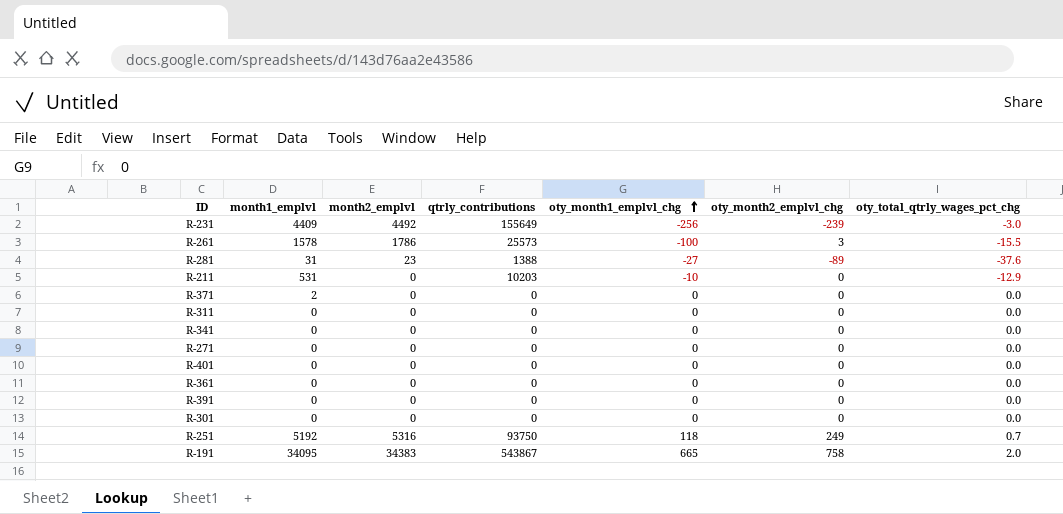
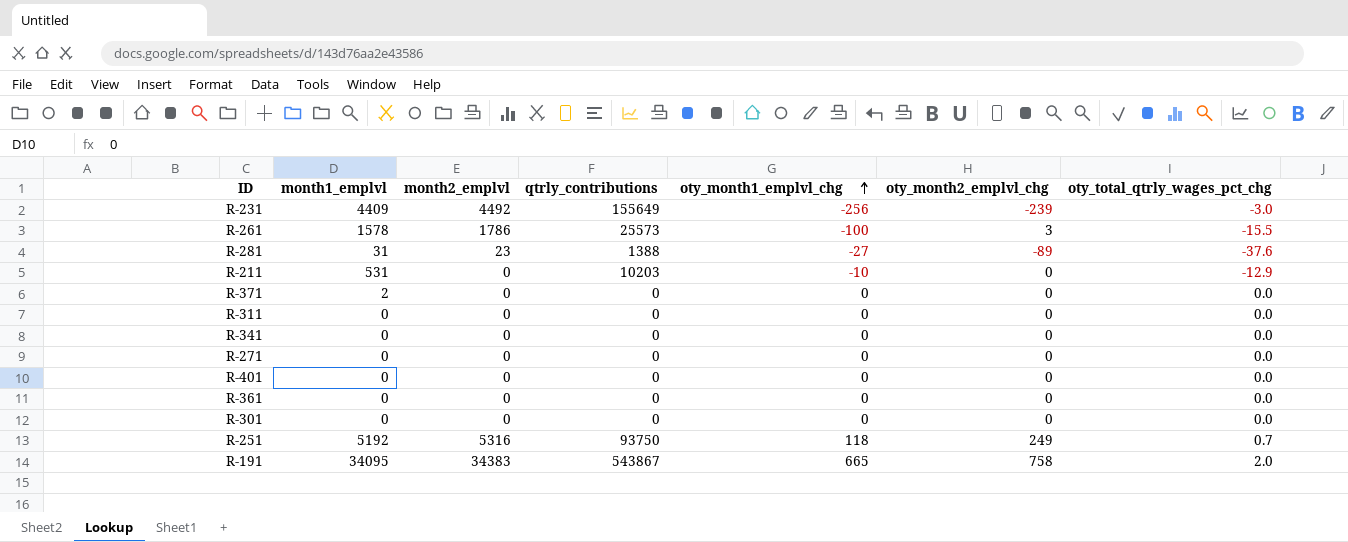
row R-391: 0 | 0 | 0 | 0 | 0 | 0.0 -> none

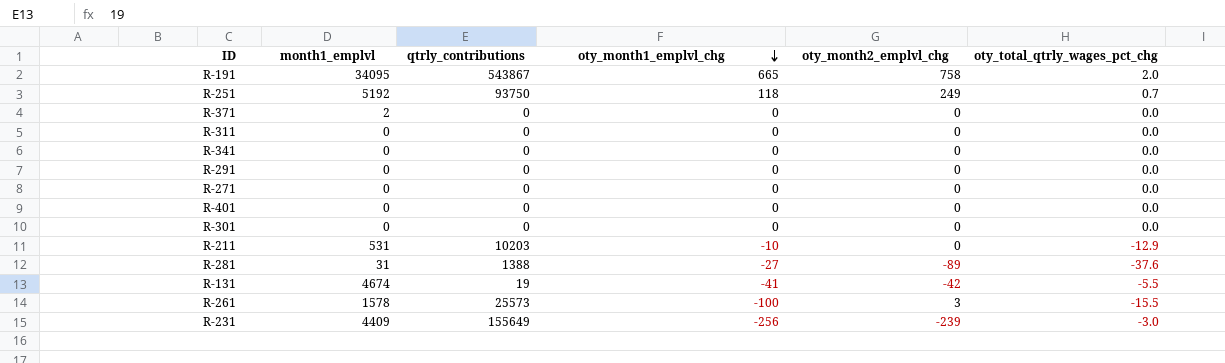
row order: oty_month1_emplvl_chg ascending -> oty_month1_emplvl_chg descending
column month2_emplvl | position: 3 -> none
row R-361: 0 | 0 | 0 | 0 | 0 | 0.0 -> none
row R-291: none -> 0 | 0 | 0 | 0 | 0.0
row R-131: none -> 4674 | 19 | -41 | -42 | -5.5

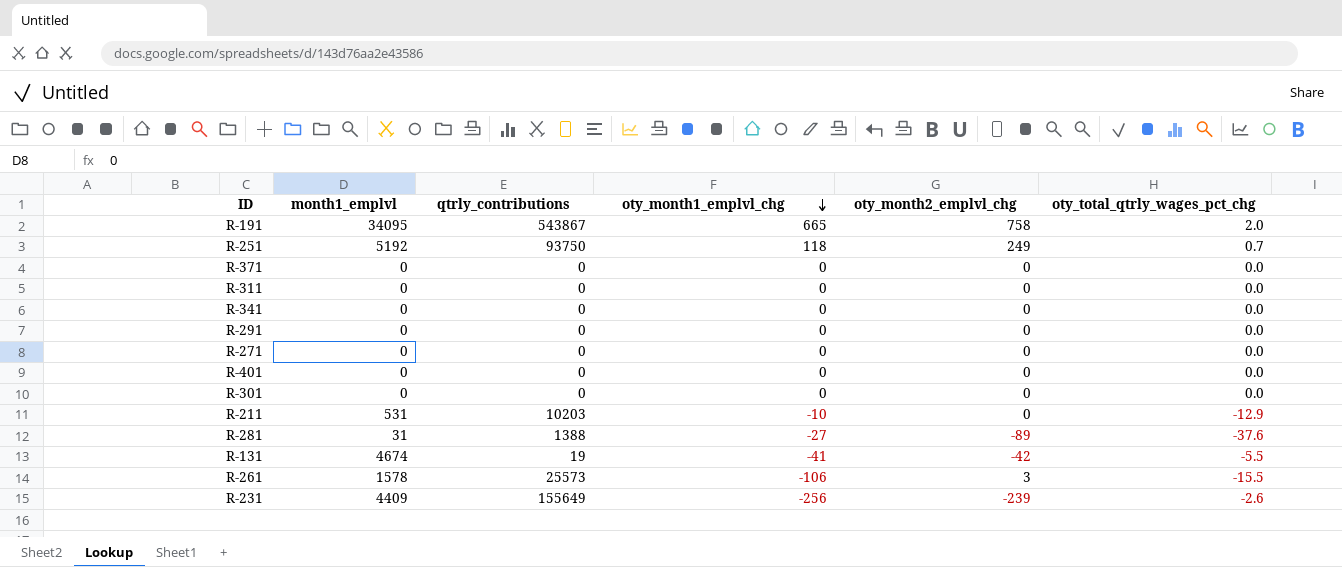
R-371 | month1_emplvl: 2 -> 0
R-261 | oty_month1_emplvl_chg: -100 -> -106
R-231 | oty_total_qtrly_wages_pct_chg: -3.0 -> -2.6

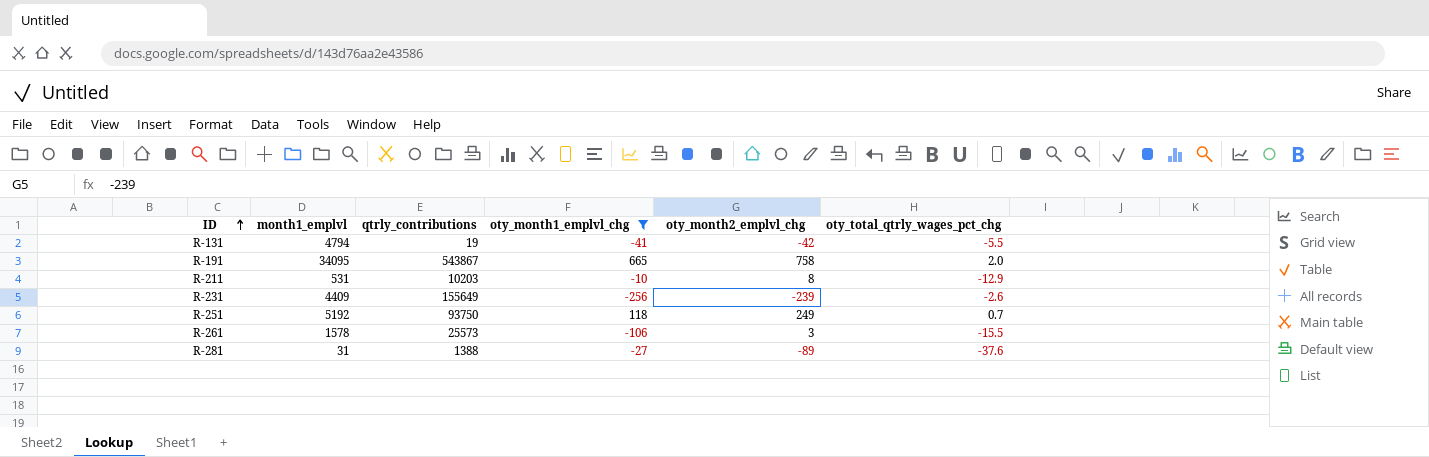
filter: none -> oty_month1_emplvl_chg != 0
row order: oty_month1_emplvl_chg descending -> ID ascending
R-131 | month1_emplvl: 4674 -> 4794
R-211 | oty_month2_emplvl_chg: 0 -> 8

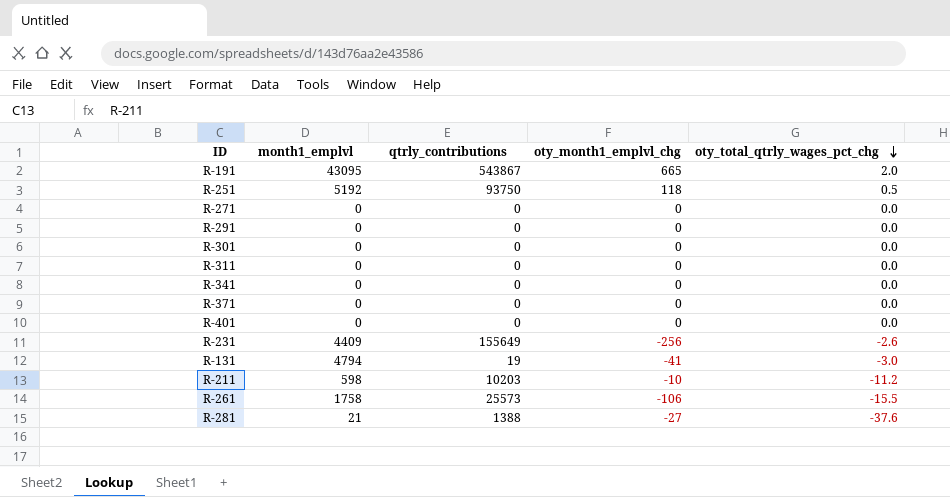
filter: oty_month1_emplvl_chg != 0 -> none
row order: ID ascending -> oty_total_qtrly_wages_pct_chg descending
column oty_month2_emplvl_chg | position: 5 -> none
R-191 | month1_emplvl: 34095 -> 43095
R-251 | oty_total_qtrly_wages_pct_chg: 0.7 -> 0.5
R-131 | oty_total_qtrly_wages_pct_chg: -5.5 -> -3.0
R-211 | month1_emplvl: 531 -> 598
R-211 | oty_total_qtrly_wages_pct_chg: -12.9 -> -11.2
R-261 | month1_emplvl: 1578 -> 1758
R-281 | month1_emplvl: 31 -> 21

